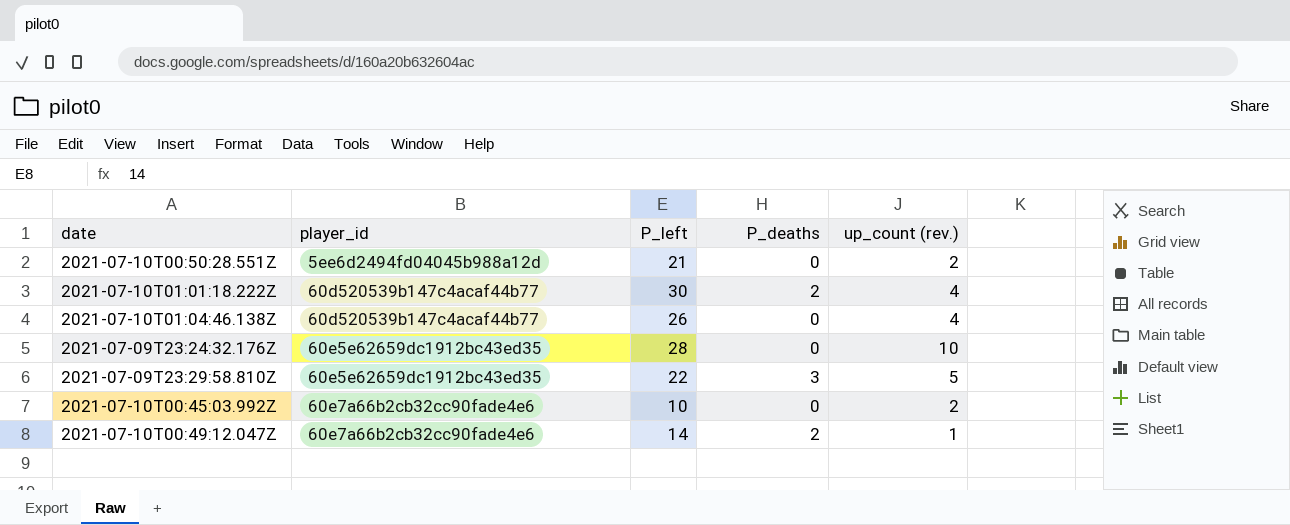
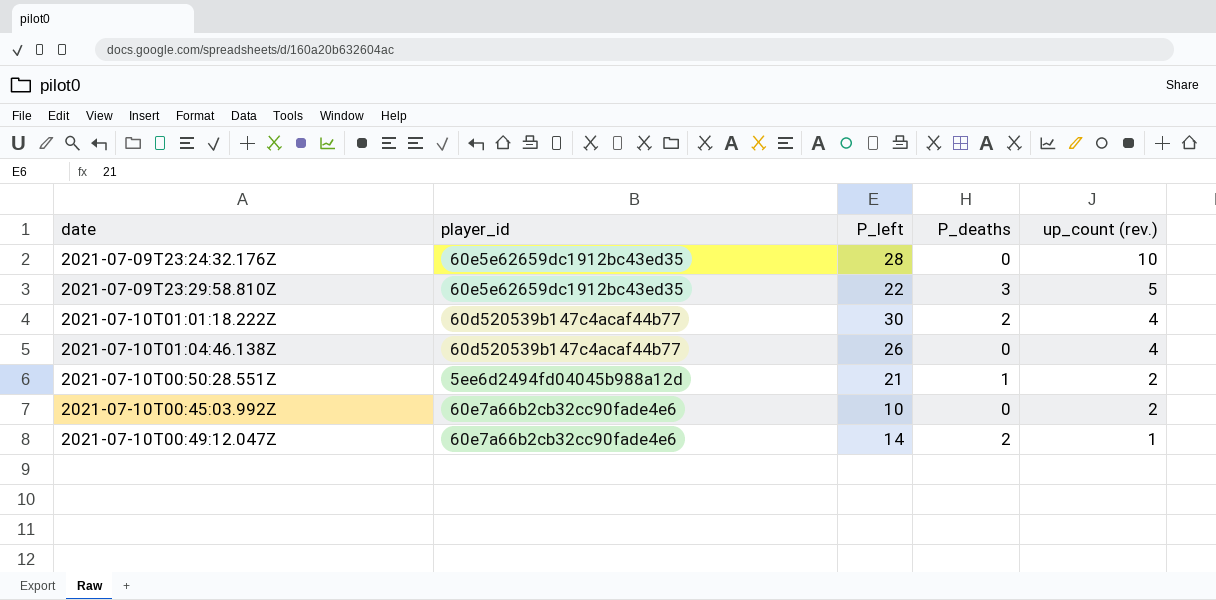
row order: player_id ascending -> up_count (rev.) descending
2021-07-10T00:50:28.551Z | P_deaths: 0 -> 1

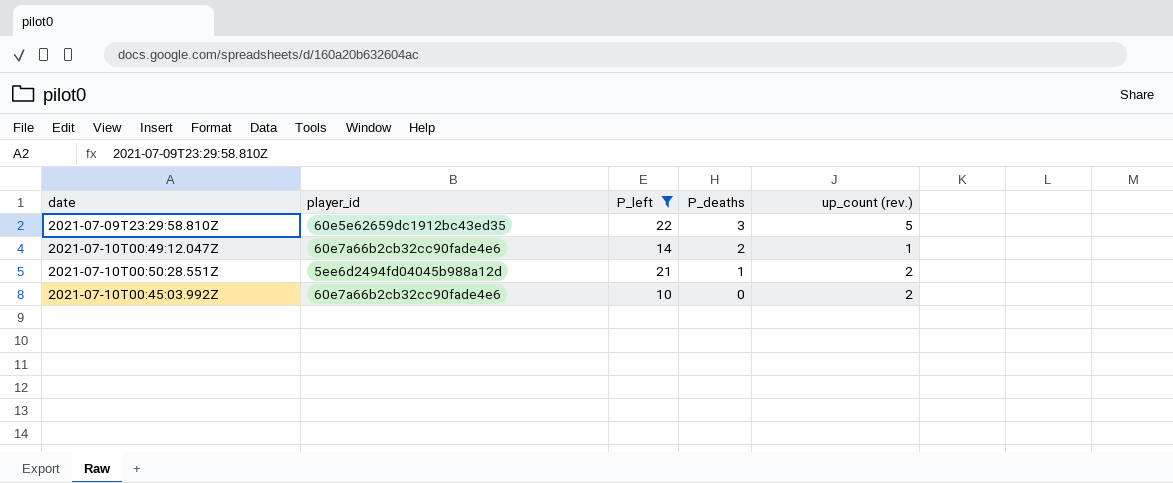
filter: none -> P_left <= 22
row order: up_count (rev.) descending -> P_deaths descending

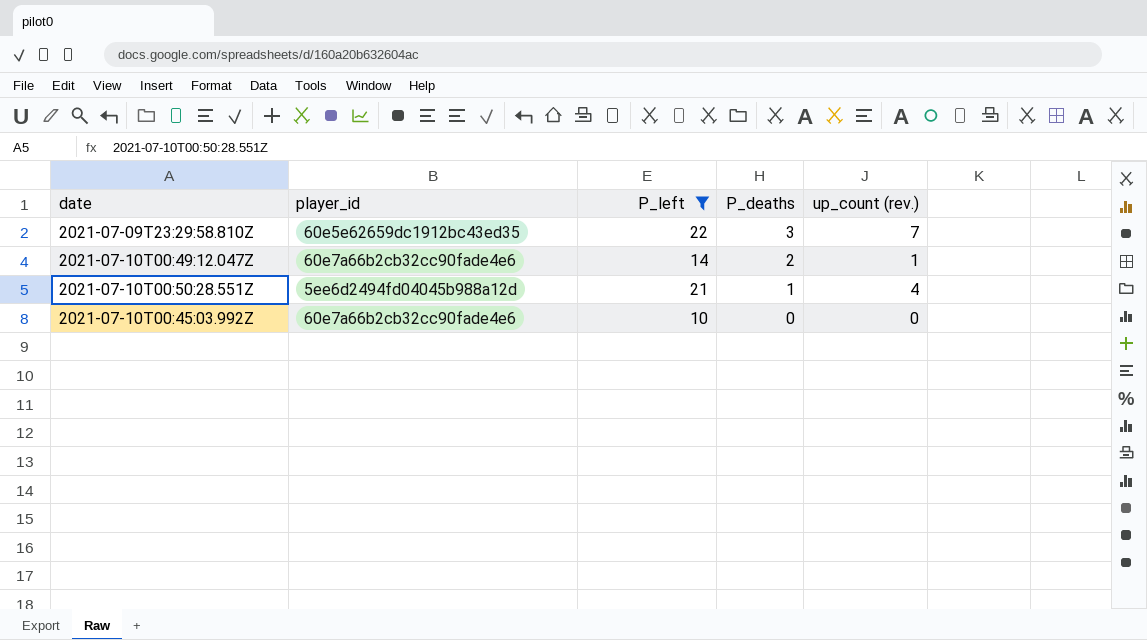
2021-07-09T23:29:58.810Z | up_count (rev.): 5 -> 7
2021-07-10T00:50:28.551Z | up_count (rev.): 2 -> 4
2021-07-10T00:45:03.992Z | up_count (rev.): 2 -> 0

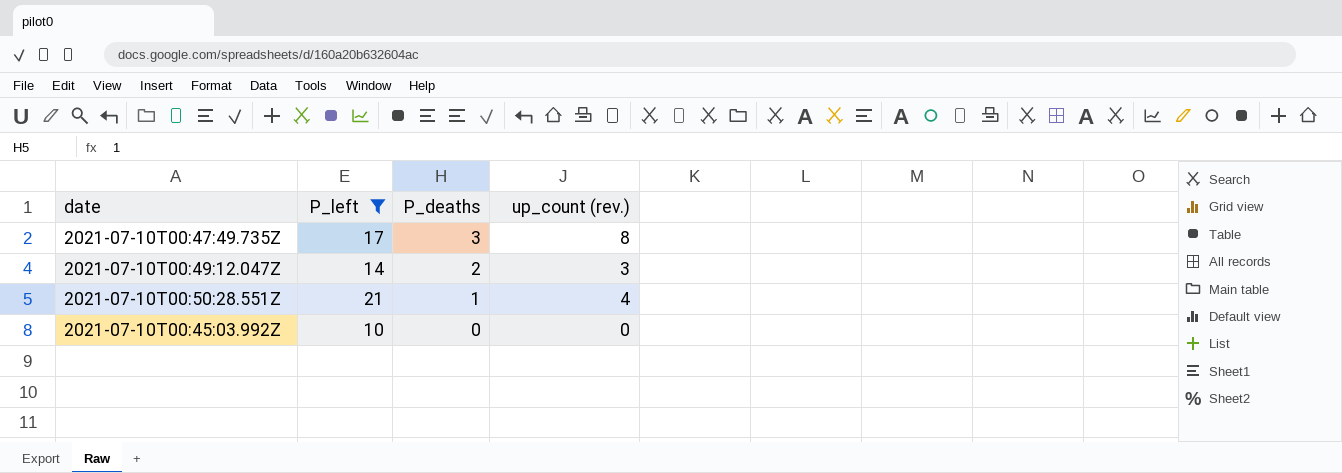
column player_id | position: 2 -> none
row 2021-07-09T23:29:58.810Z: 60e5e62659dc1912bc43ed35 | 22 | 3 | 7 -> none
row 2021-07-10T00:47:49.735Z: none -> 17 | 3 | 8
2021-07-10T00:49:12.047Z | up_count (rev.): 1 -> 3

